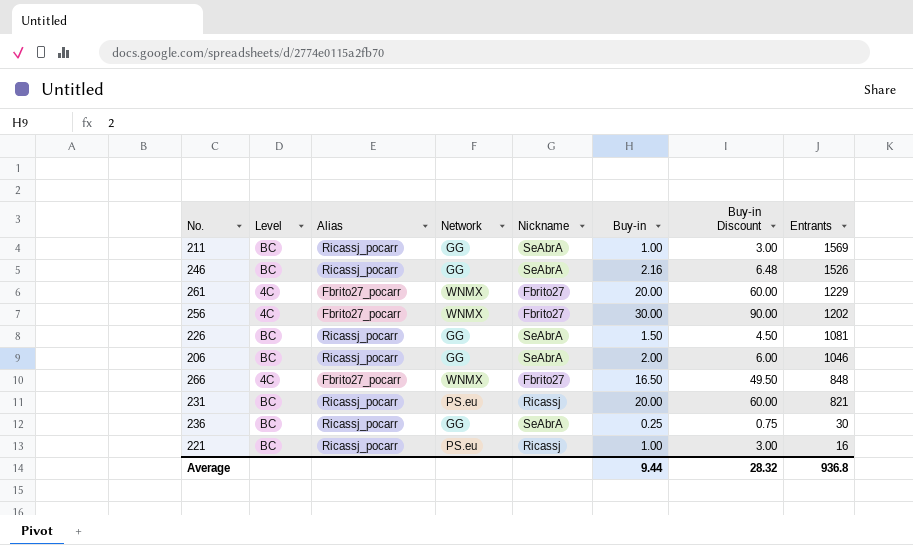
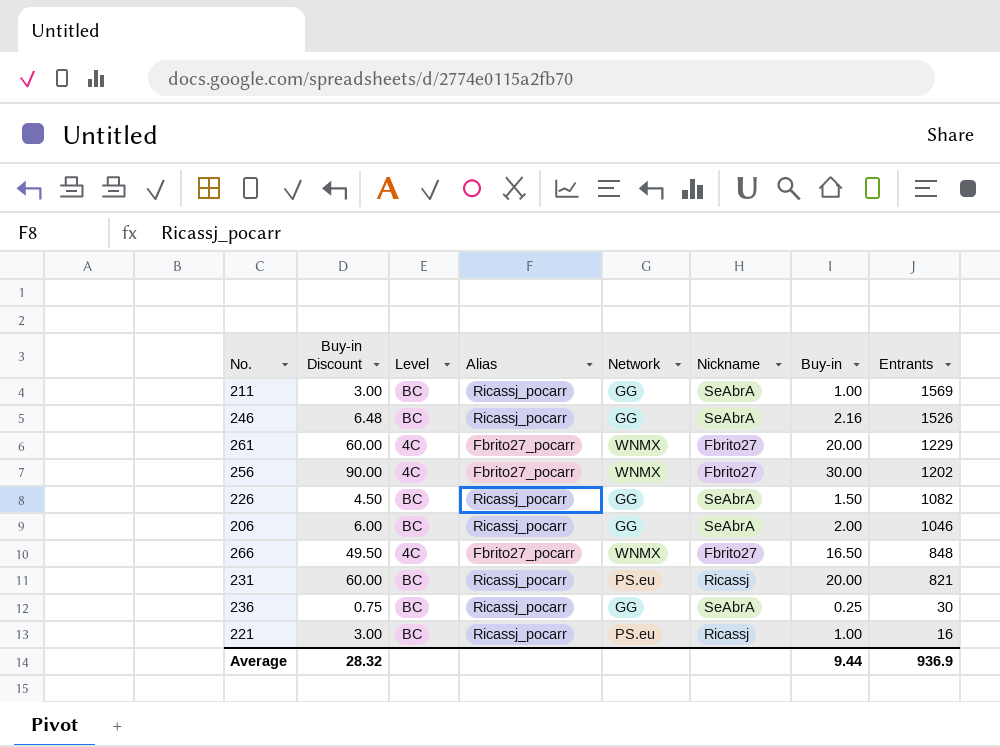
column Buy-in Discount | position: 7 -> 2
226 | Entrants: 1081 -> 1082
Average | Entrants: 936.8 -> 936.9

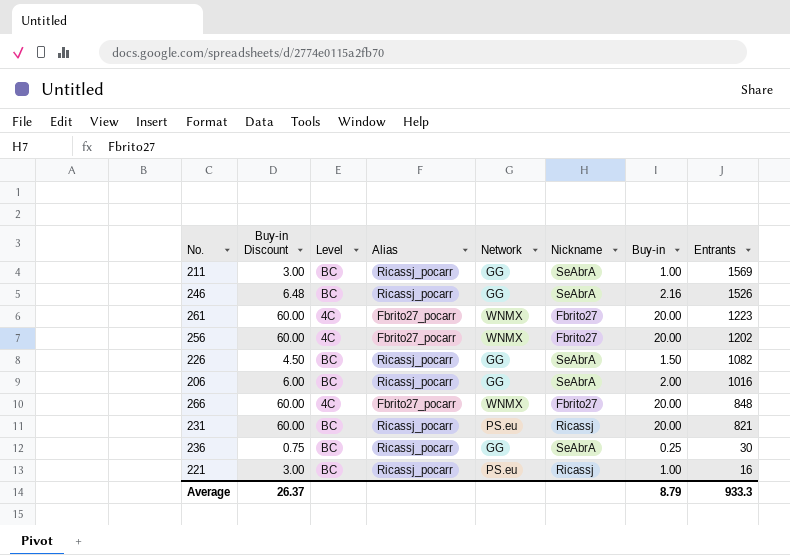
261 | Entrants: 1229 -> 1223
256 | Buy-in Discount: 90.00 -> 60.00
256 | Buy-in: 30.00 -> 20.00
206 | Entrants: 1046 -> 1016
266 | Buy-in Discount: 49.50 -> 60.00
266 | Buy-in: 16.50 -> 20.00
Average | Buy-in Discount: 28.32 -> 26.37
Average | Buy-in: 9.44 -> 8.79
Average | Entrants: 936.9 -> 933.3

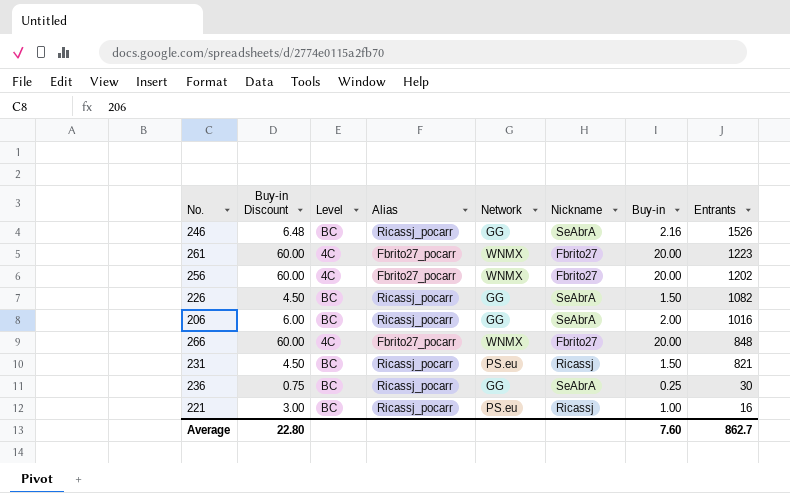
row 211: 3.00 | BC | Ricassj_pocarr | GG | SeAbrA | 1.00 | 1569 -> none
231 | Buy-in Discount: 60.00 -> 4.50
231 | Buy-in: 20.00 -> 1.50
Average | Buy-in Discount: 26.37 -> 22.80
Average | Buy-in: 8.79 -> 7.60
Average | Entrants: 933.3 -> 862.7

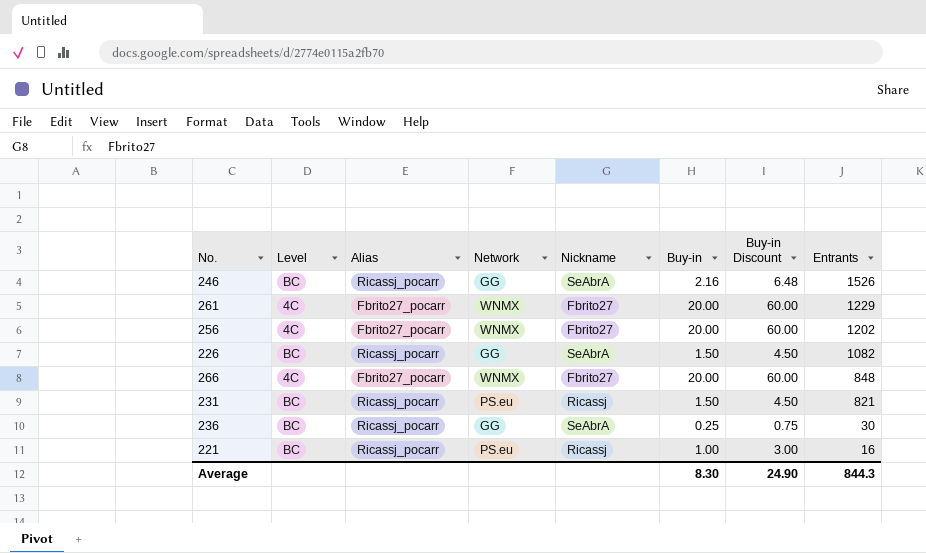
column Buy-in Discount | position: 2 -> 7
row 206: 6.00 | BC | Ricassj_pocarr | GG | SeAbrA | 2.00 | 1016 -> none
261 | Entrants: 1223 -> 1229
Average | Buy-in: 7.60 -> 8.30
Average | Buy-in Discount: 22.80 -> 24.90
Average | Entrants: 862.7 -> 844.3

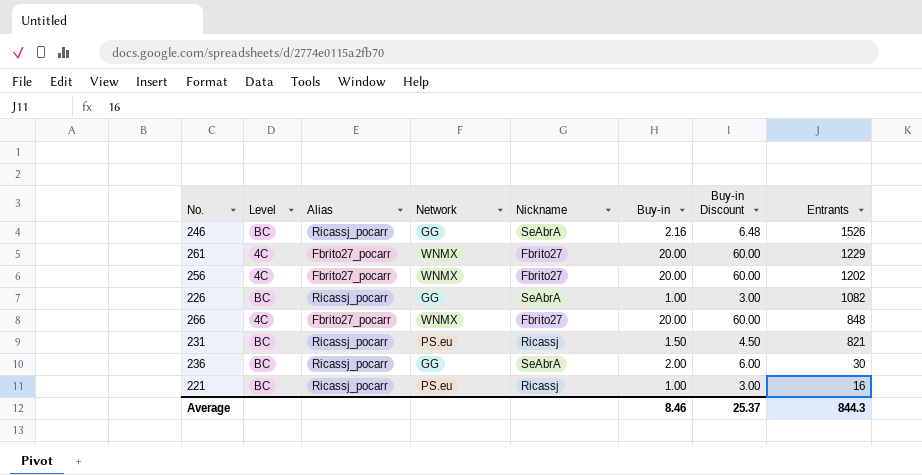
226 | Buy-in: 1.50 -> 1.00
226 | Buy-in Discount: 4.50 -> 3.00
236 | Buy-in: 0.25 -> 2.00
236 | Buy-in Discount: 0.75 -> 6.00
Average | Buy-in: 8.30 -> 8.46
Average | Buy-in Discount: 24.90 -> 25.37

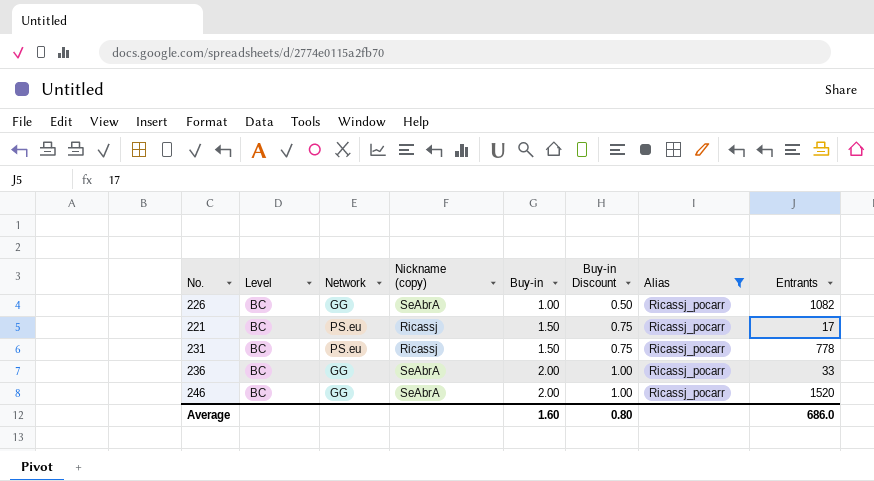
filter: none -> Alias = Ricassj_pocarr
row order: Entrants descending -> Buy-in ascending
column name: Nickname -> Nickname (copy)
column Buy-in Discount | formula: [Buy-in] * 3 -> [Buy-in] * 0.5
column Alias | position: 3 -> 7
221 | Buy-in: 1.00 -> 1.50
221 | Entrants: 16 -> 17
231 | Entrants: 821 -> 778
236 | Entrants: 30 -> 33
246 | Buy-in: 2.16 -> 2.00
246 | Entrants: 1526 -> 1520
Average | Buy-in: 8.46 -> 1.60
Average | Buy-in Discount: 25.37 -> 0.80
Average | Entrants: 844.3 -> 686.0

